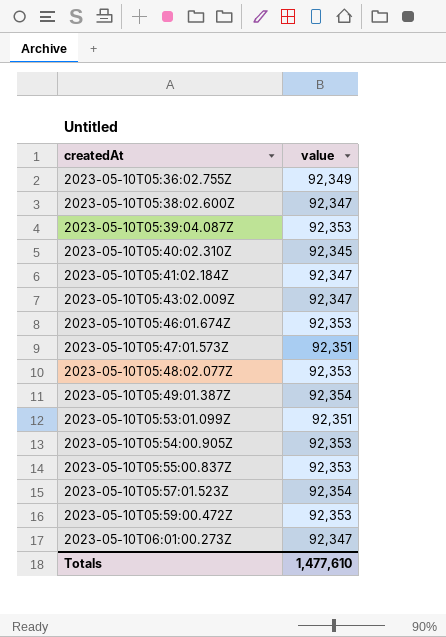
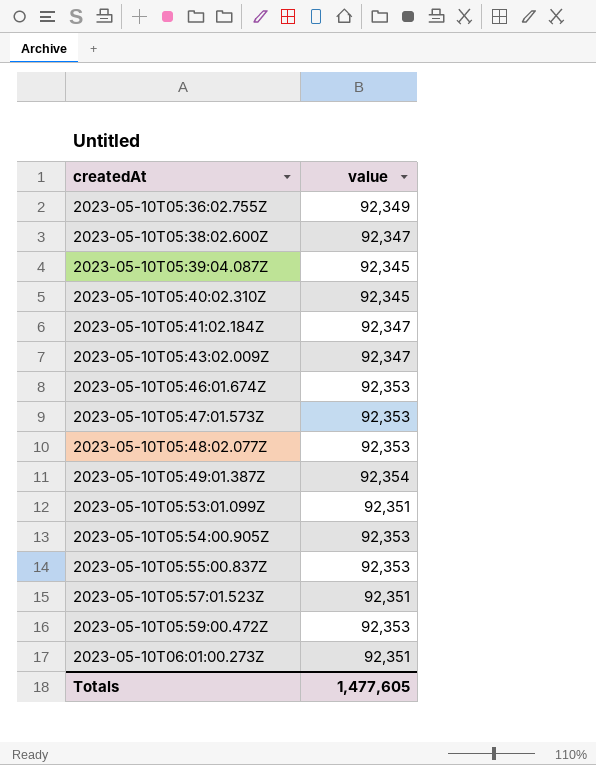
2023-05-10T05:39:04.087Z | value: 92,353 -> 92,345
2023-05-10T05:47:01.573Z | value: 92,351 -> 92,353
2023-05-10T05:57:01.523Z | value: 92,354 -> 92,351
2023-05-10T06:01:00.273Z | value: 92,347 -> 92,351
Totals | value: 1,477,610 -> 1,477,605

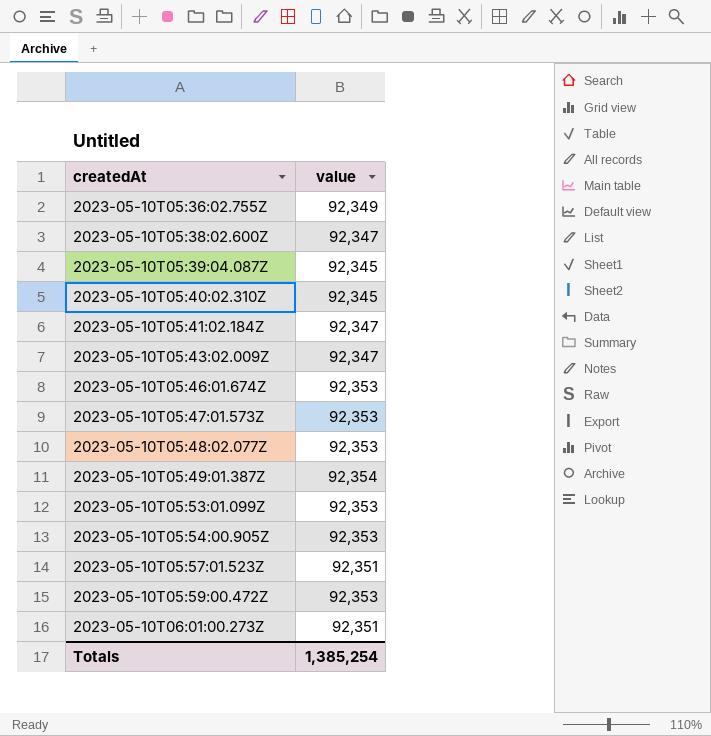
row 2023-05-10T05:55:00.837Z: 92,353 -> none
2023-05-10T05:53:01.099Z | value: 92,351 -> 92,353
Totals | value: 1,477,605 -> 1,385,254

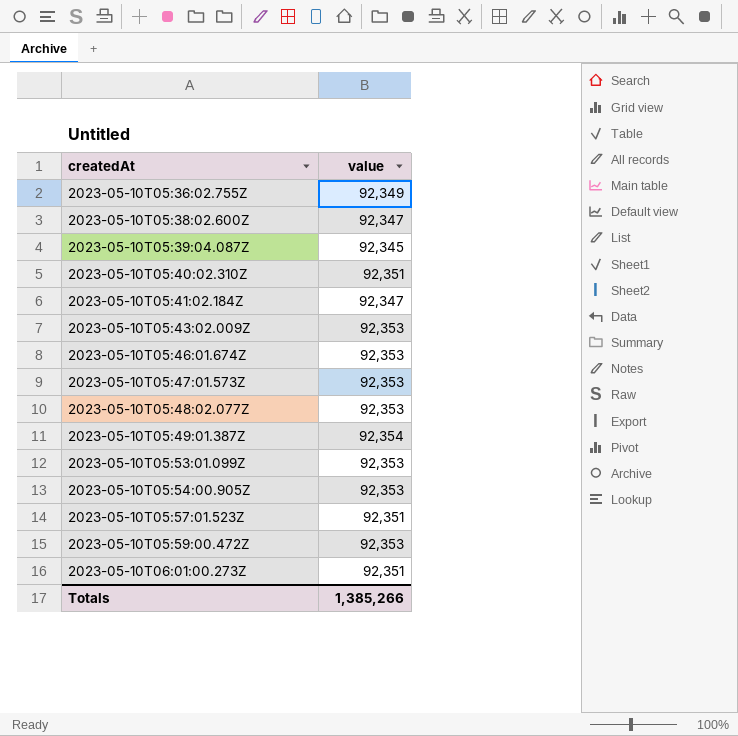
2023-05-10T05:40:02.310Z | value: 92,345 -> 92,351
2023-05-10T05:43:02.009Z | value: 92,347 -> 92,353
Totals | value: 1,385,254 -> 1,385,266

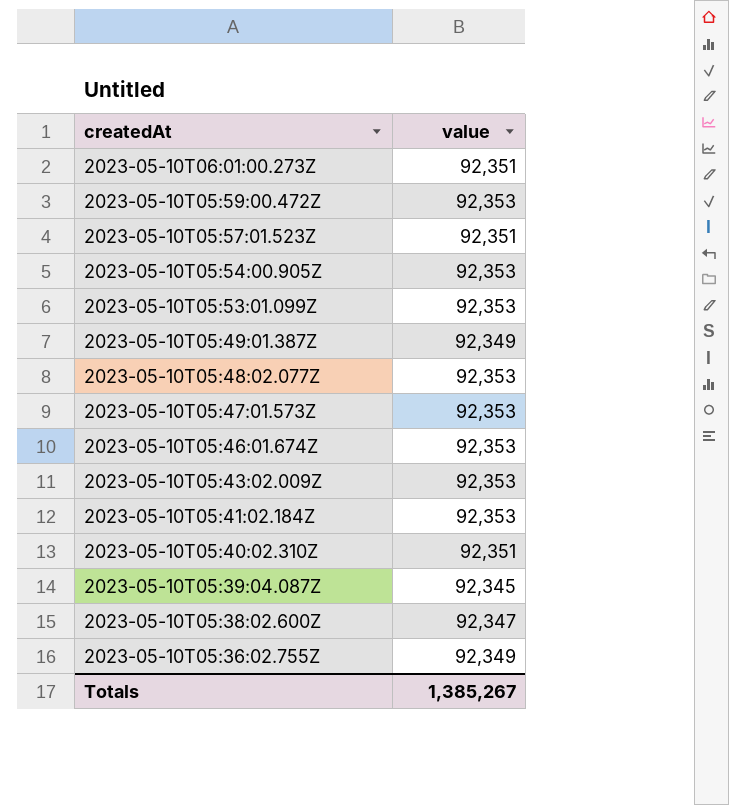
row order: createdAt ascending -> createdAt descending
2023-05-10T05:49:01.387Z | value: 92,354 -> 92,349
2023-05-10T05:41:02.184Z | value: 92,347 -> 92,353
Totals | value: 1,385,266 -> 1,385,267

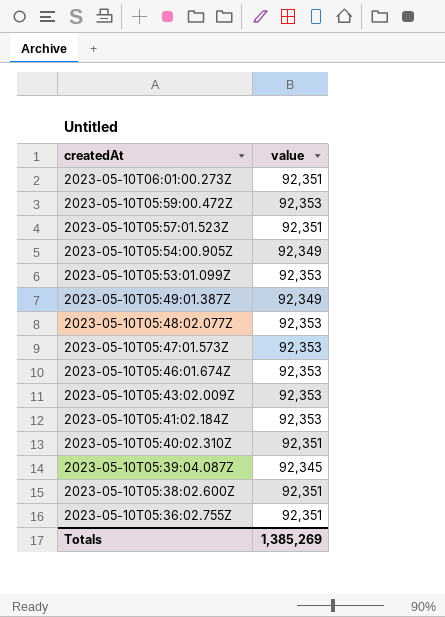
2023-05-10T05:54:00.905Z | value: 92,353 -> 92,349
2023-05-10T05:38:02.600Z | value: 92,347 -> 92,351
2023-05-10T05:36:02.755Z | value: 92,349 -> 92,351
Totals | value: 1,385,267 -> 1,385,269

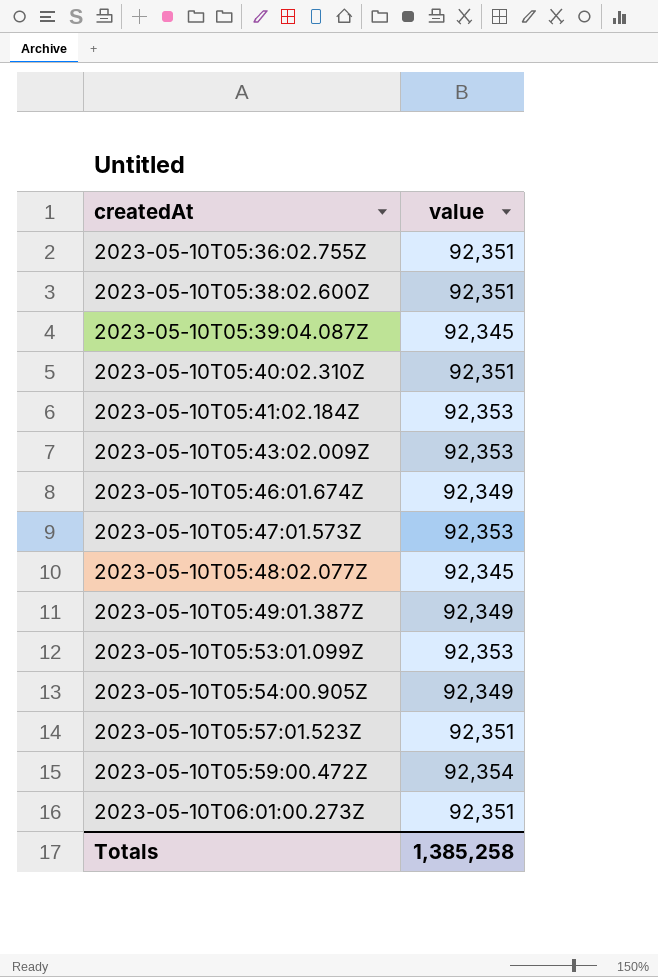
row order: createdAt descending -> createdAt ascending
2023-05-10T05:46:01.674Z | value: 92,353 -> 92,349
2023-05-10T05:48:02.077Z | value: 92,353 -> 92,345
2023-05-10T05:59:00.472Z | value: 92,353 -> 92,354
Totals | value: 1,385,269 -> 1,385,258

